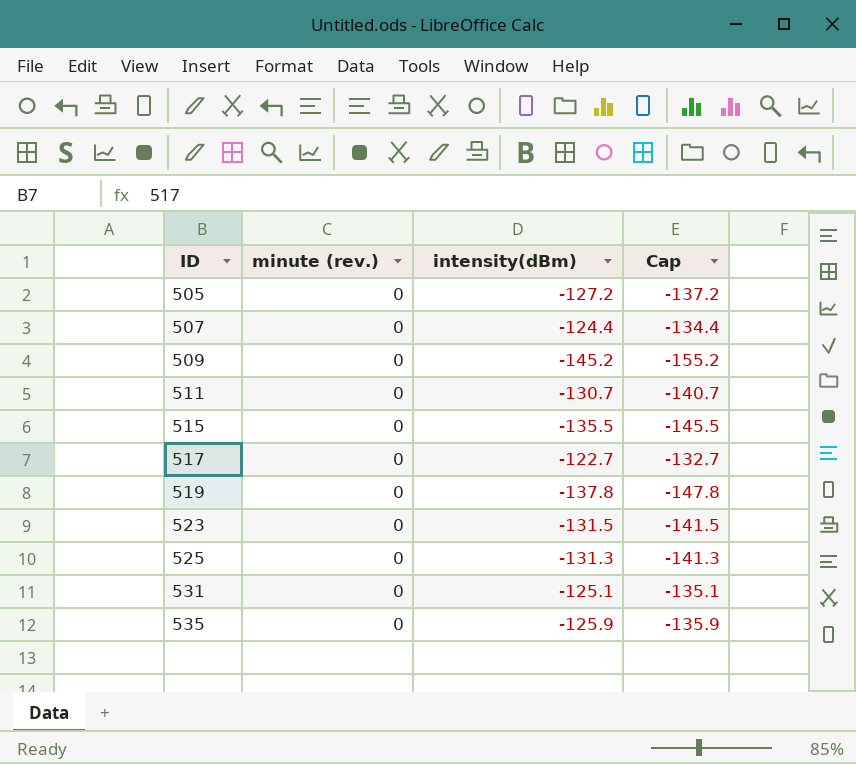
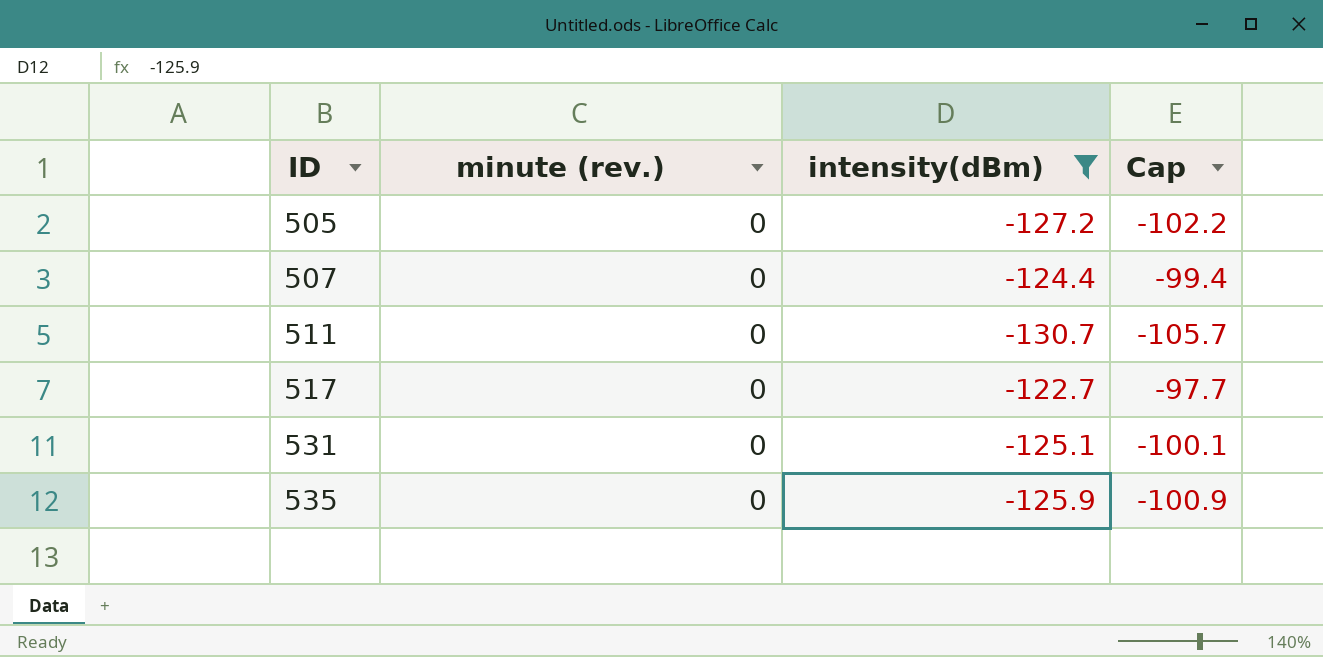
filter: none -> intensity(dBm) >= -130.7
column Cap | formula: [intensity(dBm)] - 10 -> [intensity(dBm)] + 25

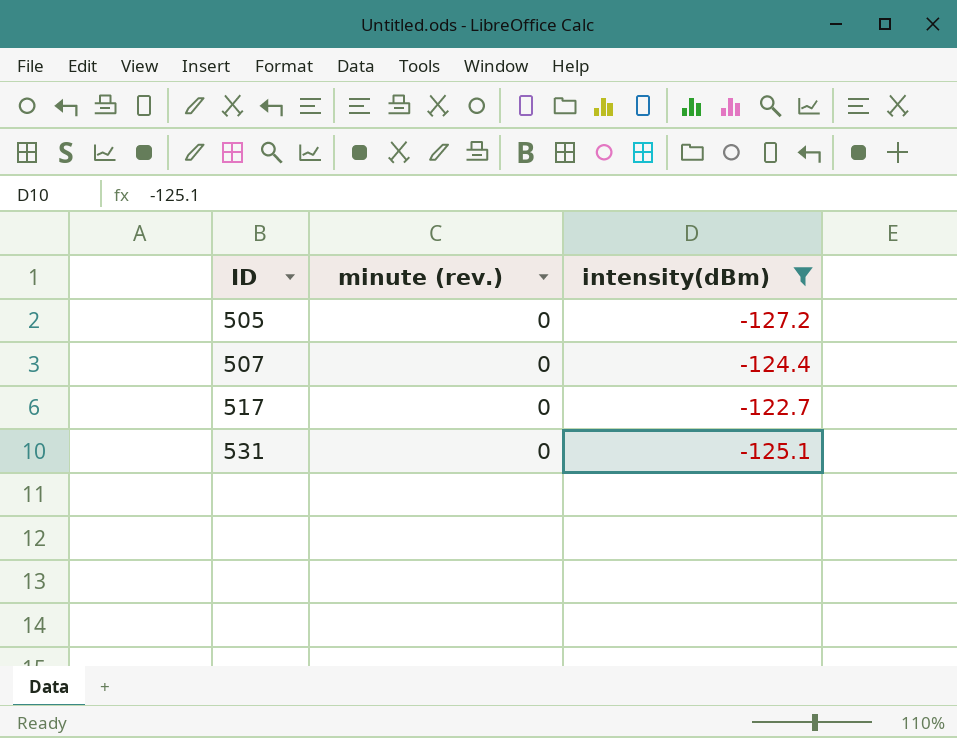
column Cap | formula: [intensity(dBm)] + 25 -> none
row 511: 0 | -130.7 | -105.7 -> none
row 535: 0 | -125.9 | -100.9 -> none

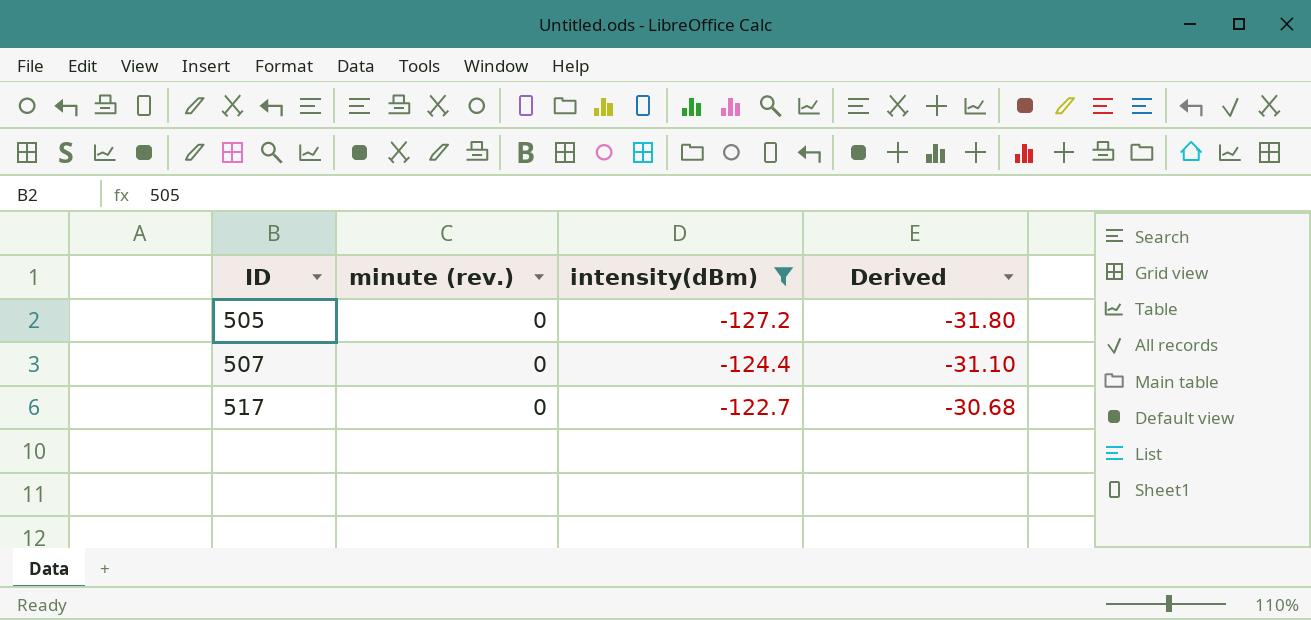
column Derived | formula: none -> [intensity(dBm)] * 0.25
row 531: 0 | -125.1 -> none

